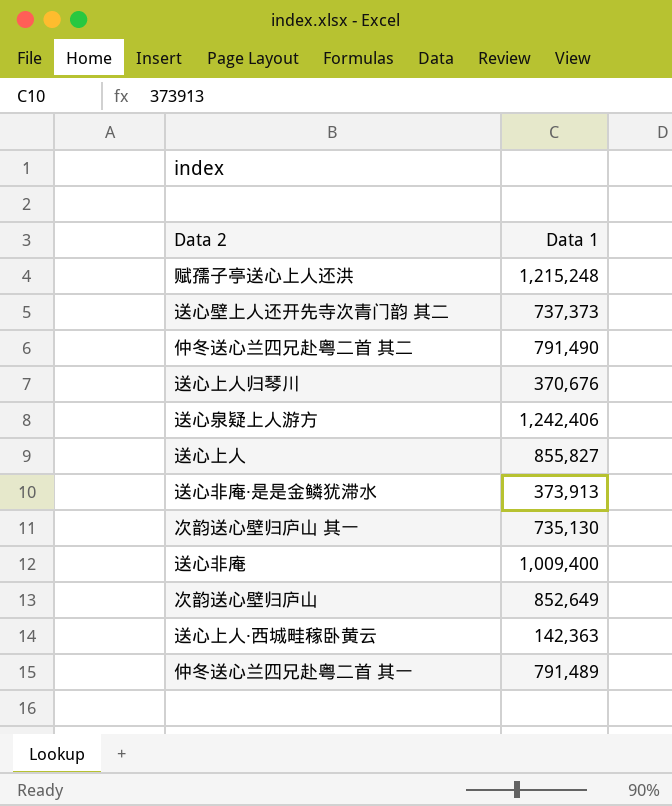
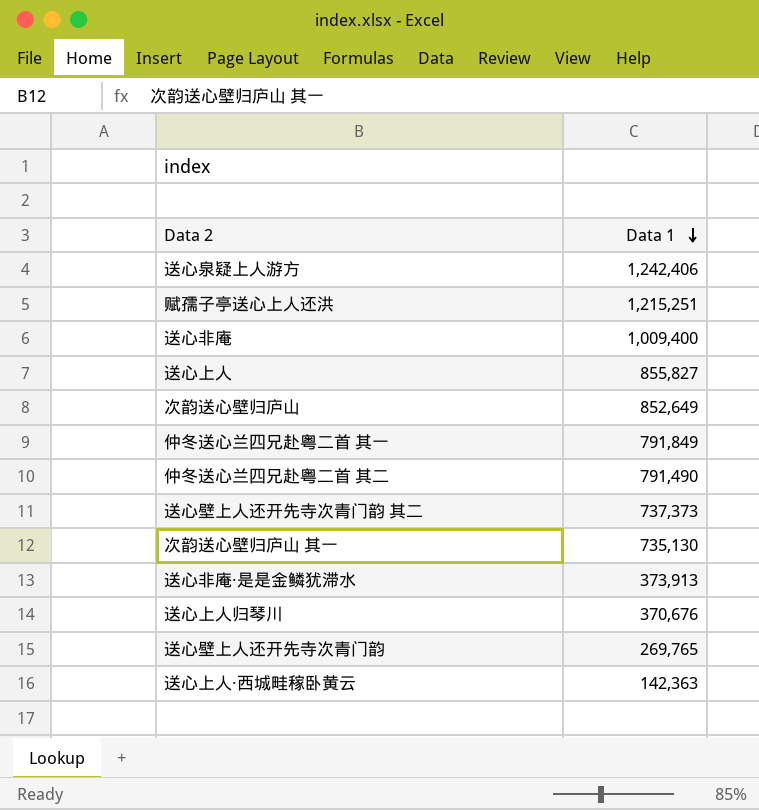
row order: none -> Data 1 descending
赋孺子亭送心上人还洪 | Data 1: 1,215,248 -> 1,215,251
仲冬送心兰四兄赴粤二首 其一 | Data 1: 791,489 -> 791,849
row 送心壁上人还开先寺次青门韵: none -> 269,765

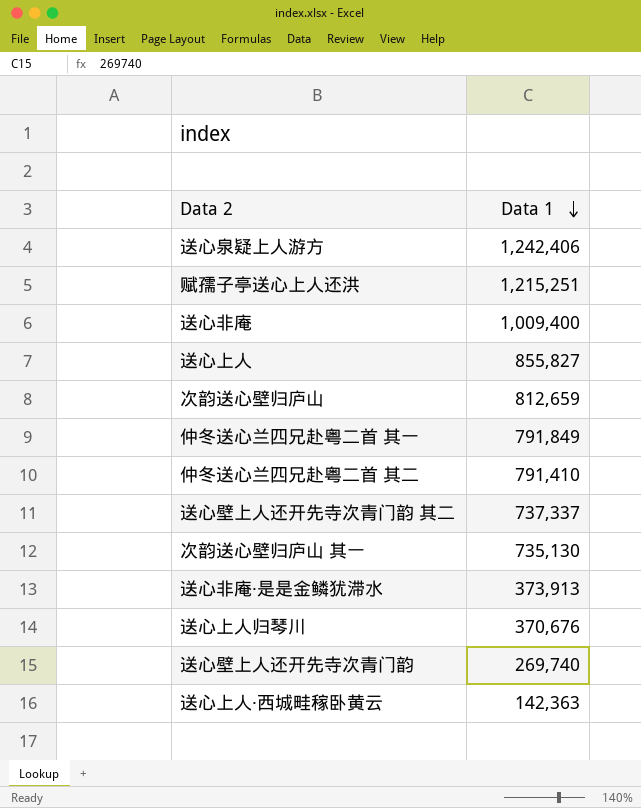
次韵送心壁归庐山 | Data 1: 852,649 -> 812,659
仲冬送心兰四兄赴粤二首 其二 | Data 1: 791,490 -> 791,410
送心壁上人还开先寺次青门韵 其二 | Data 1: 737,373 -> 737,337
送心壁上人还开先寺次青门韵 | Data 1: 269,765 -> 269,740

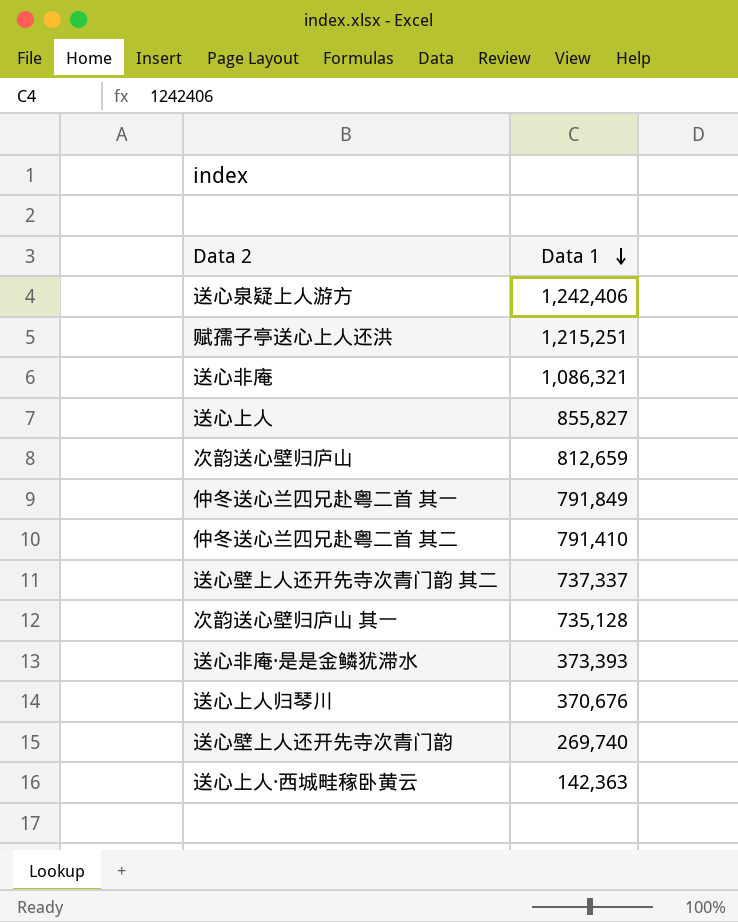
送心非庵 | Data 1: 1,009,400 -> 1,086,321
次韵送心壁归庐山 其一 | Data 1: 735,130 -> 735,128
送心非庵·是是金鳞犹滞水 | Data 1: 373,913 -> 373,393

